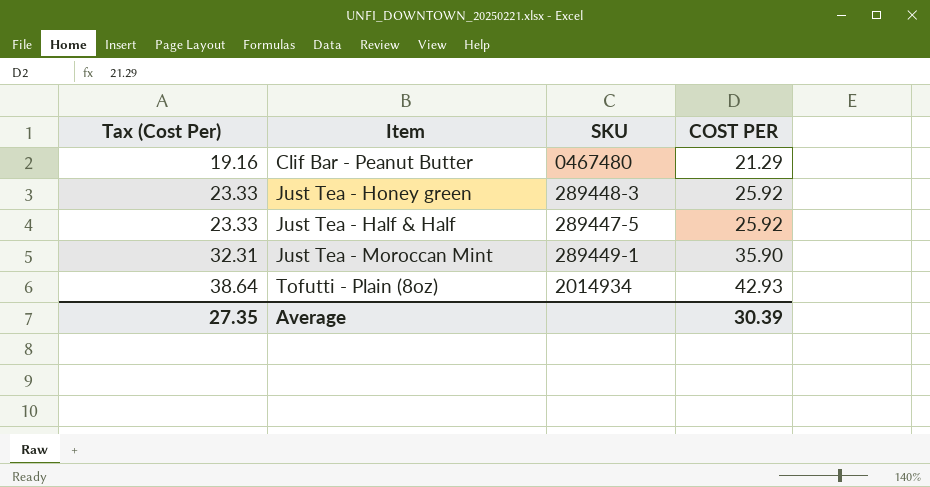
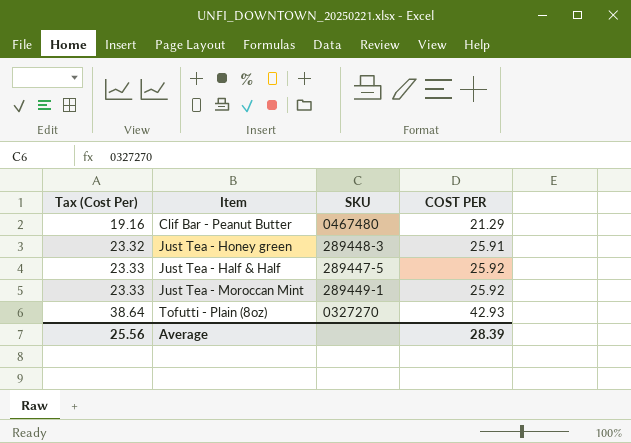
Just Tea - Honey green | Tax (Cost Per): 23.33 -> 23.32
Just Tea - Honey green | COST PER: 25.92 -> 25.91
Just Tea - Moroccan Mint | Tax (Cost Per): 32.31 -> 23.33
Just Tea - Moroccan Mint | COST PER: 35.90 -> 25.92
Tofutti - Plain (8oz) | SKU: 2014934 -> 0327270
Average | Tax (Cost Per): 27.35 -> 25.56
Average | COST PER: 30.39 -> 28.39

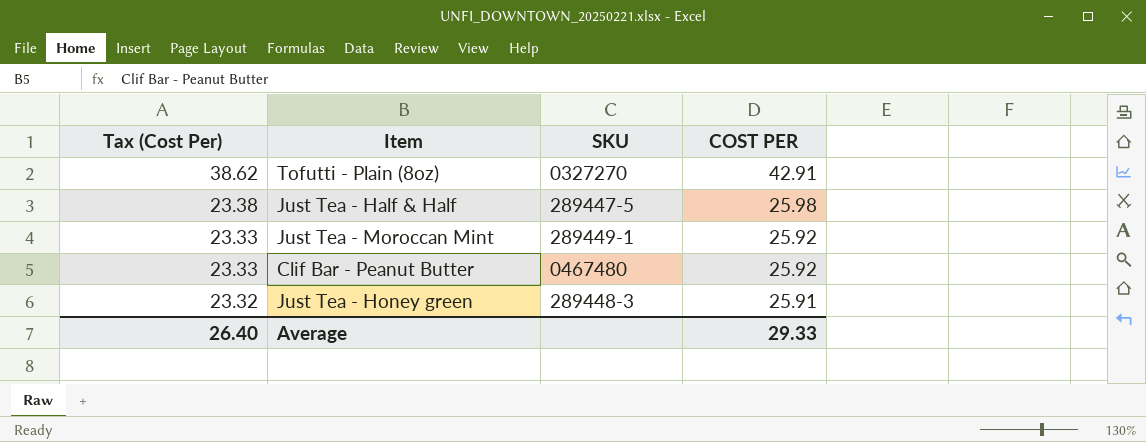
row order: Tax (Cost Per) ascending -> Tax (Cost Per) descending
Tofutti - Plain (8oz) | Tax (Cost Per): 38.64 -> 38.62
Tofutti - Plain (8oz) | COST PER: 42.93 -> 42.91
Just Tea - Half & Half | Tax (Cost Per): 23.33 -> 23.38
Just Tea - Half & Half | COST PER: 25.92 -> 25.98
Clif Bar - Peanut Butter | Tax (Cost Per): 19.16 -> 23.33
Clif Bar - Peanut Butter | COST PER: 21.29 -> 25.92
Average | Tax (Cost Per): 25.56 -> 26.40
Average | COST PER: 28.39 -> 29.33

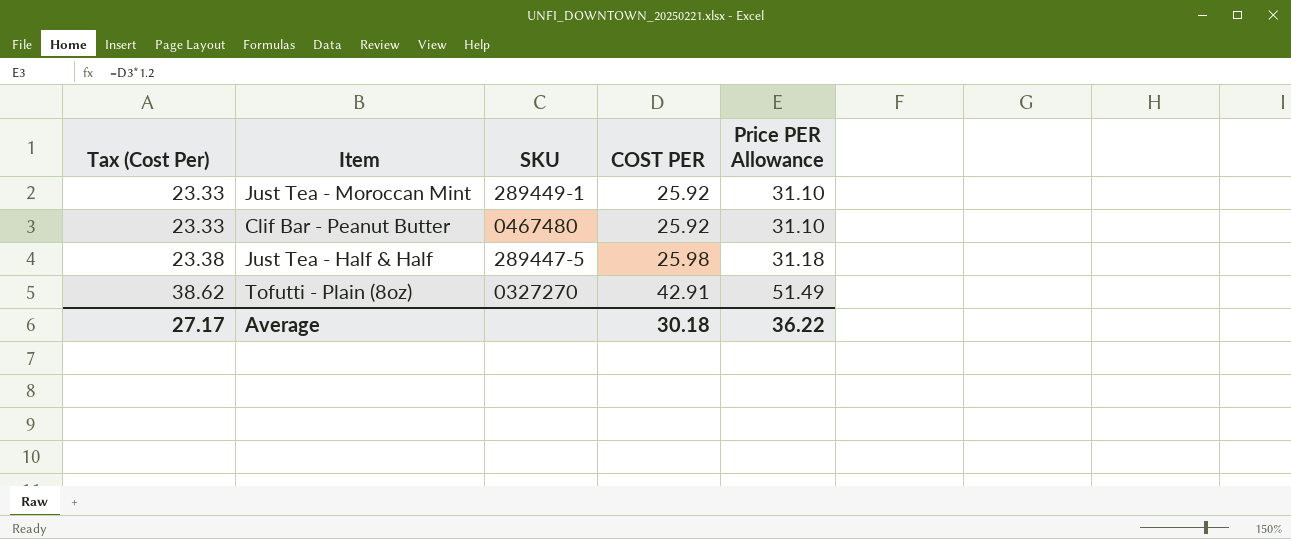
row order: Tax (Cost Per) descending -> Tax (Cost Per) ascending
column Price PER Allowance | formula: none -> [COST PER] * 1.2
row Just Tea - Honey green: 23.32 | 289448-3 | 25.91 -> none
Average | Tax (Cost Per): 26.40 -> 27.17
Average | COST PER: 29.33 -> 30.18

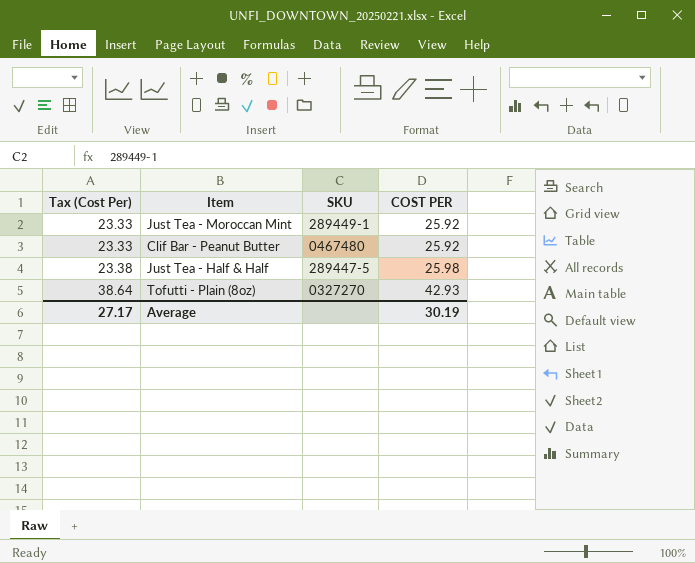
column Price PER Allowance | formula: [COST PER] * 1.2 -> none
Tofutti - Plain (8oz) | Tax (Cost Per): 38.62 -> 38.64
Tofutti - Plain (8oz) | COST PER: 42.91 -> 42.93
Average | COST PER: 30.18 -> 30.19

